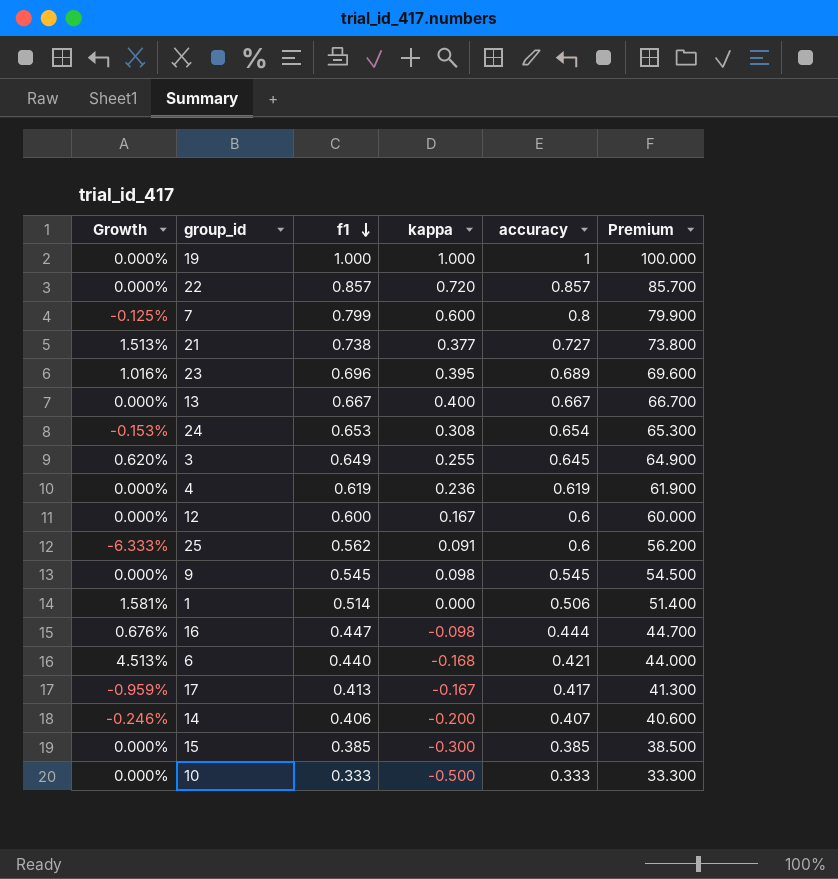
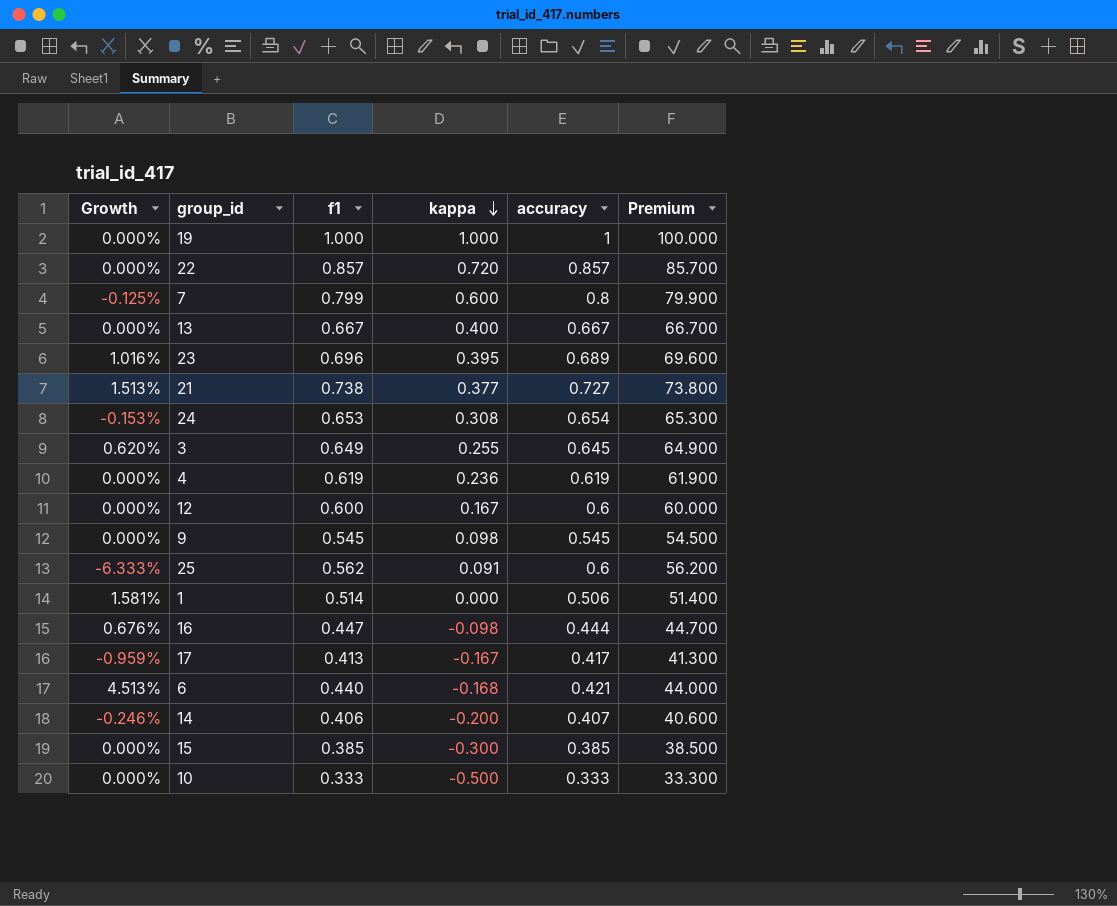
row order: f1 descending -> kappa descending

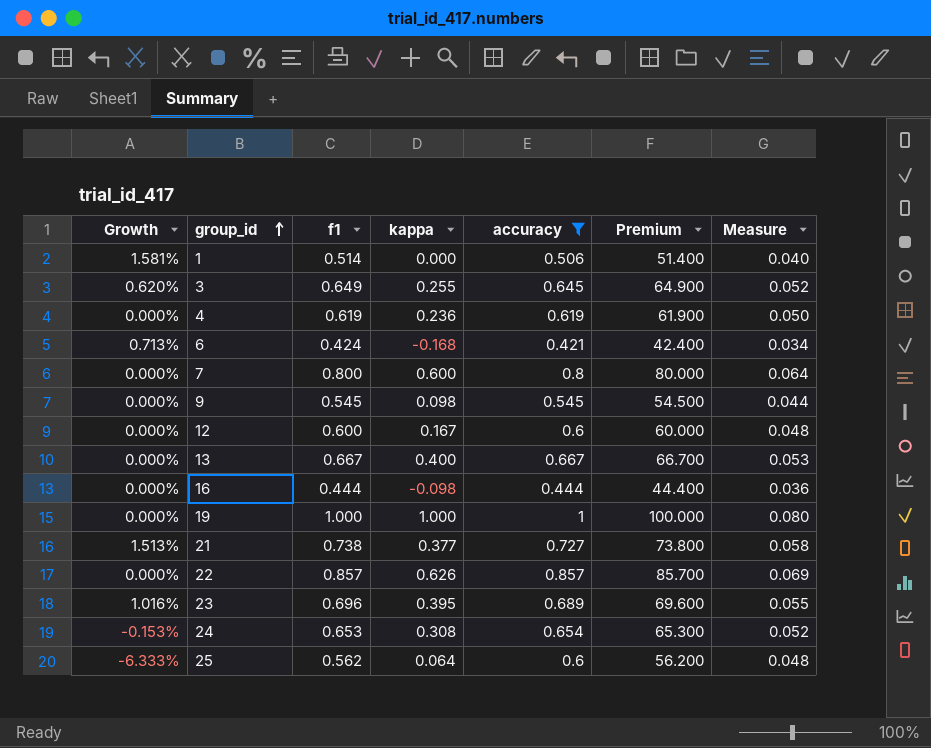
filter: none -> accuracy >= 0.421
row order: kappa descending -> group_id ascending
column Measure | formula: none -> [accuracy] * 0.08
6 | Growth: 4.513% -> 0.713%
6 | f1: 0.440 -> 0.424
6 | Premium: 44.000 -> 42.400
7 | Growth: -0.125% -> 0.000%
7 | f1: 0.799 -> 0.800
7 | Premium: 79.900 -> 80.000
16 | Growth: 0.676% -> 0.000%
16 | f1: 0.447 -> 0.444
16 | Premium: 44.700 -> 44.400
22 | kappa: 0.720 -> 0.626
25 | kappa: 0.091 -> 0.064

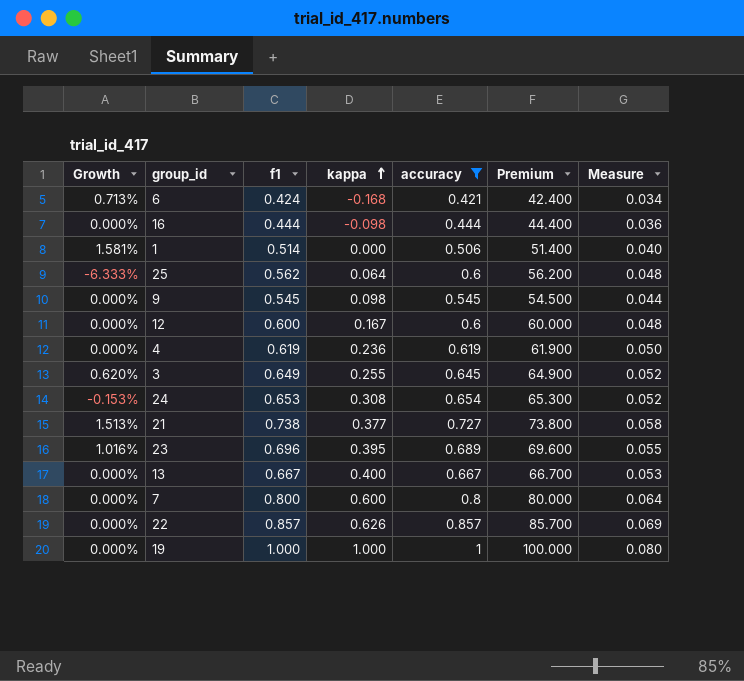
row order: group_id ascending -> kappa ascending

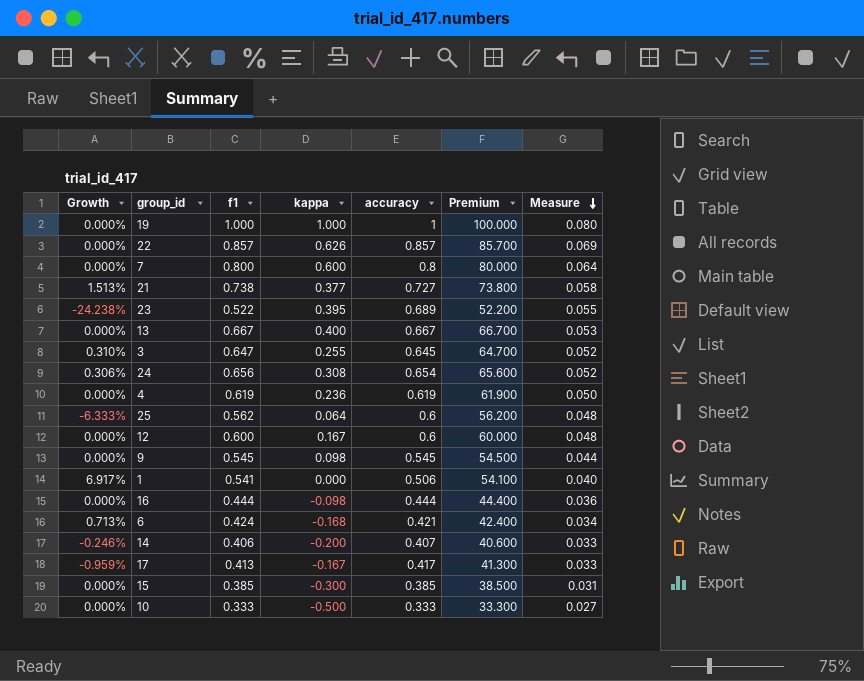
filter: accuracy >= 0.421 -> none
row order: kappa ascending -> Measure descending
23 | Growth: 1.016% -> -24.238%
23 | f1: 0.696 -> 0.522
23 | Premium: 69.600 -> 52.200
3 | Growth: 0.620% -> 0.310%
3 | f1: 0.649 -> 0.647
3 | Premium: 64.900 -> 64.700
24 | Growth: -0.153% -> 0.306%
24 | f1: 0.653 -> 0.656
24 | Premium: 65.300 -> 65.600
1 | Growth: 1.581% -> 6.917%
1 | f1: 0.514 -> 0.541
1 | Premium: 51.400 -> 54.100

